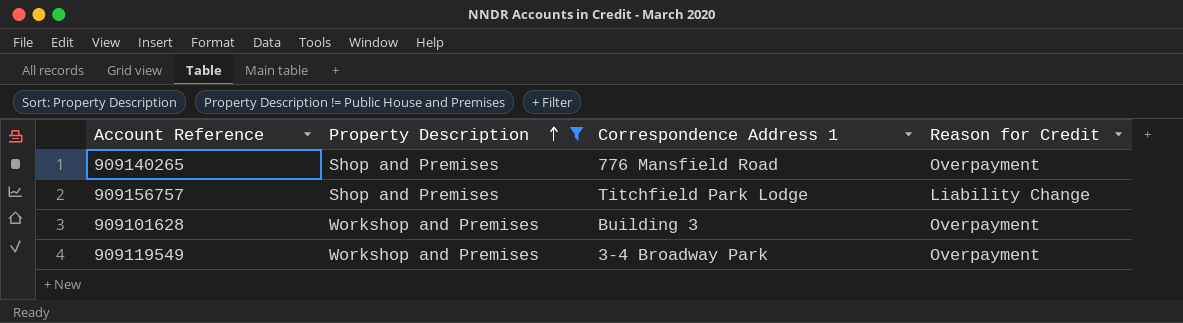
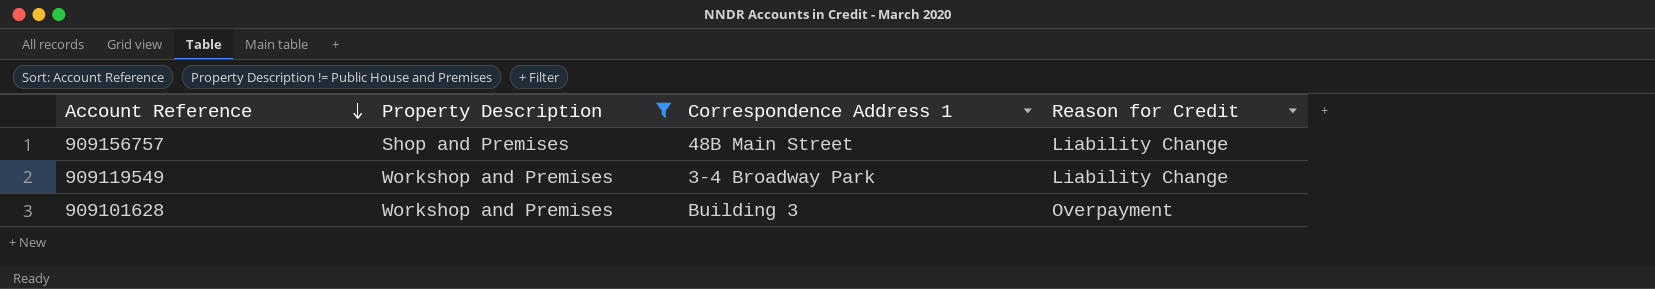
row order: Property Description ascending -> Account Reference descending
row 909140265: Shop and Premises | 776 Mansfield Road | Overpayment -> none
909156757 | Correspondence Address 1: Titchfield Park Lodge -> 48B Main Street
909119549 | Reason for Credit: Overpayment -> Liability Change

